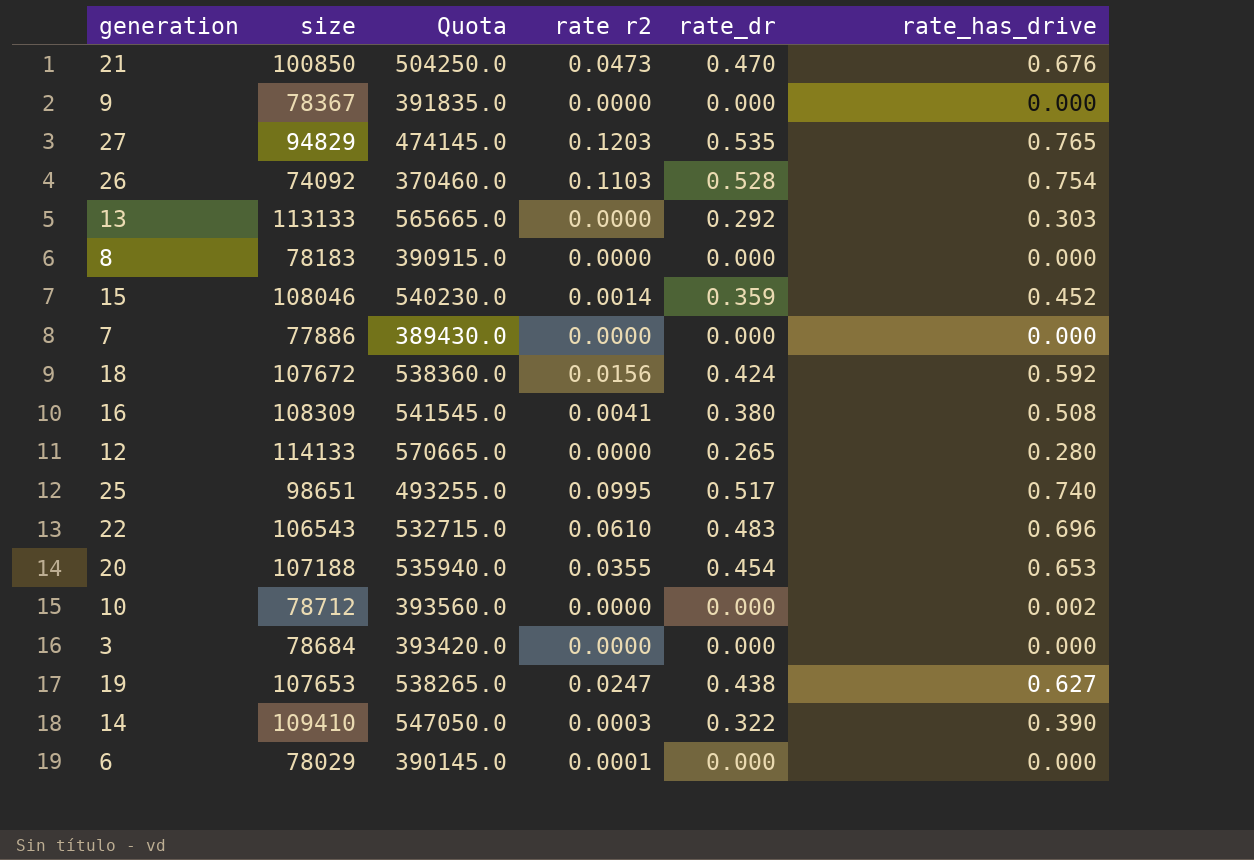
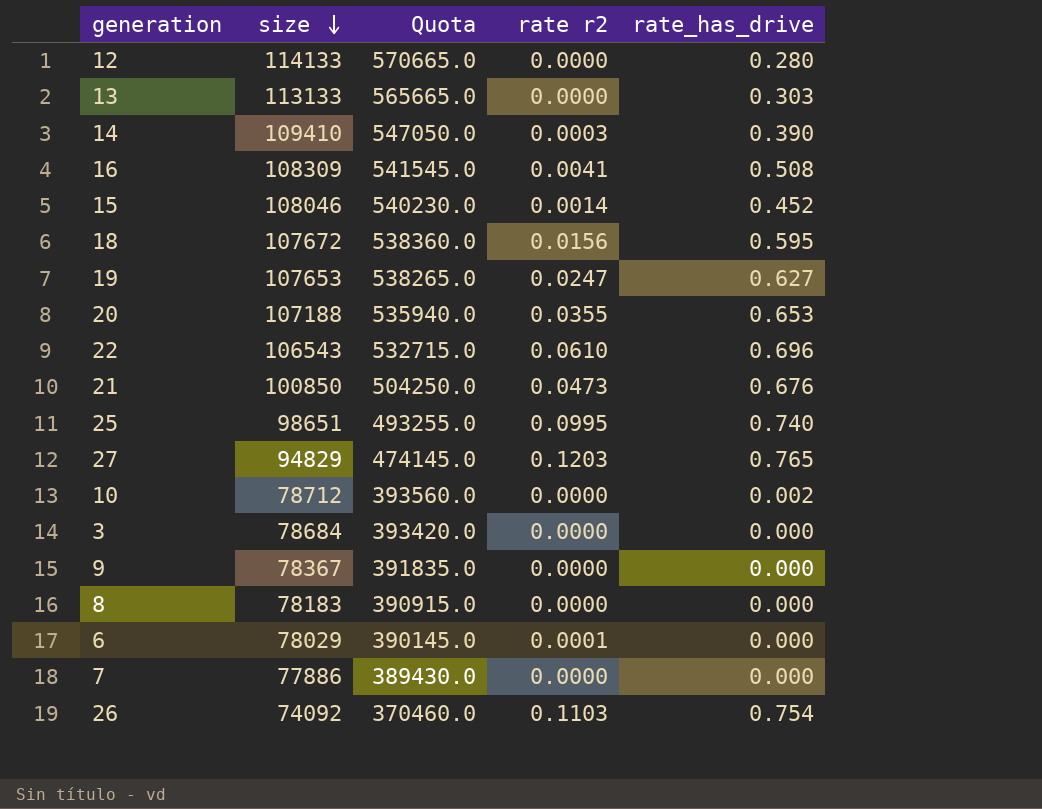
row order: none -> size descending
column rate_dr | position: 5 -> none
18 | rate_has_drive: 0.592 -> 0.595

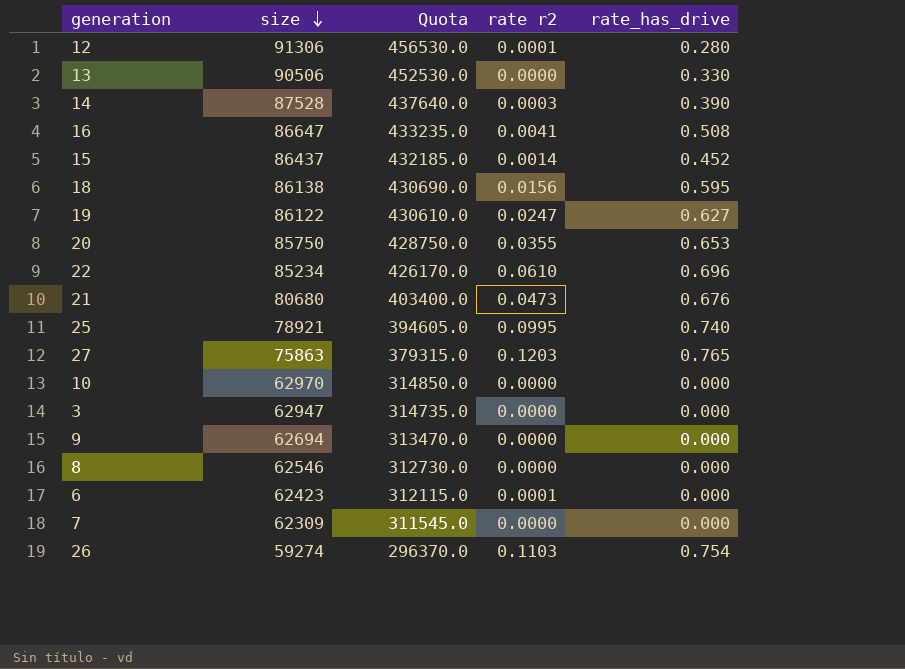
12 | size: 114133 -> 91306
12 | Quota: 570665.0 -> 456530.0
12 | rate r2: 0.0000 -> 0.0001
13 | size: 113133 -> 90506
13 | Quota: 565665.0 -> 452530.0
13 | rate_has_drive: 0.303 -> 0.330
14 | size: 109410 -> 87528
14 | Quota: 547050.0 -> 437640.0
16 | size: 108309 -> 86647
16 | Quota: 541545.0 -> 433235.0
15 | size: 108046 -> 86437
15 | Quota: 540230.0 -> 432185.0
18 | size: 107672 -> 86138
18 | Quota: 538360.0 -> 430690.0
19 | size: 107653 -> 86122
19 | Quota: 538265.0 -> 430610.0
20 | size: 107188 -> 85750
20 | Quota: 535940.0 -> 428750.0
22 | size: 106543 -> 85234
22 | Quota: 532715.0 -> 426170.0
21 | size: 100850 -> 80680
21 | Quota: 504250.0 -> 403400.0
25 | size: 98651 -> 78921
25 | Quota: 493255.0 -> 394605.0
27 | size: 94829 -> 75863
27 | Quota: 474145.0 -> 379315.0
10 | size: 78712 -> 62970
10 | Quota: 393560.0 -> 314850.0
10 | rate_has_drive: 0.002 -> 0.000
3 | size: 78684 -> 62947
3 | Quota: 393420.0 -> 314735.0
9 | size: 78367 -> 62694
9 | Quota: 391835.0 -> 313470.0
8 | size: 78183 -> 62546
8 | Quota: 390915.0 -> 312730.0
6 | size: 78029 -> 62423
6 | Quota: 390145.0 -> 312115.0
7 | size: 77886 -> 62309
7 | Quota: 389430.0 -> 311545.0
26 | size: 74092 -> 59274
26 | Quota: 370460.0 -> 296370.0

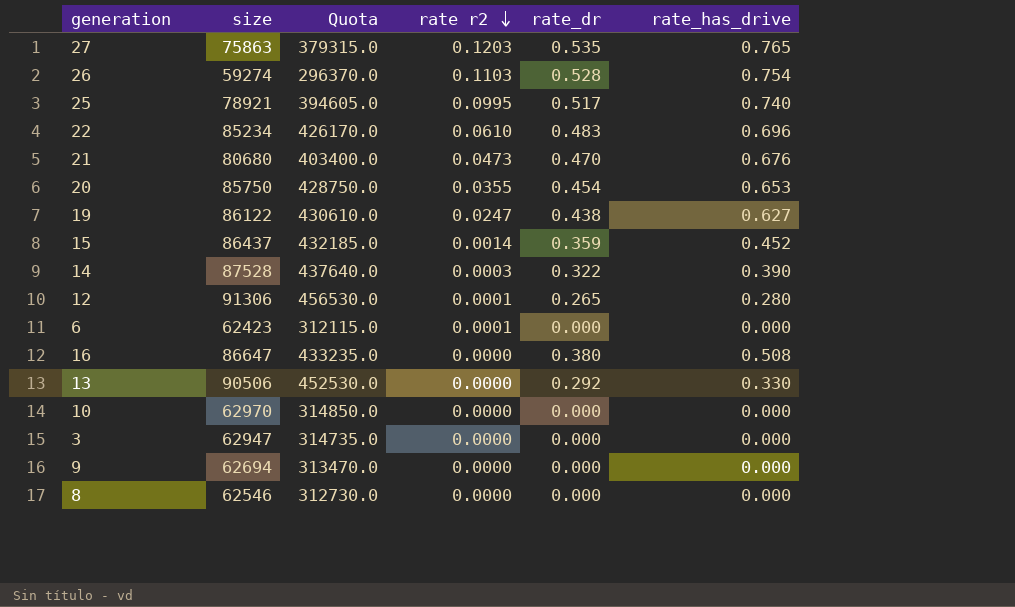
row order: size descending -> rate r2 descending
column rate_dr | position: none -> 5
row 18: 86138 | 430690.0 | 0.0156 | 0.595 -> none
row 7: 62309 | 311545.0 | 0.0000 | 0.000 -> none
16 | rate r2: 0.0041 -> 0.0000

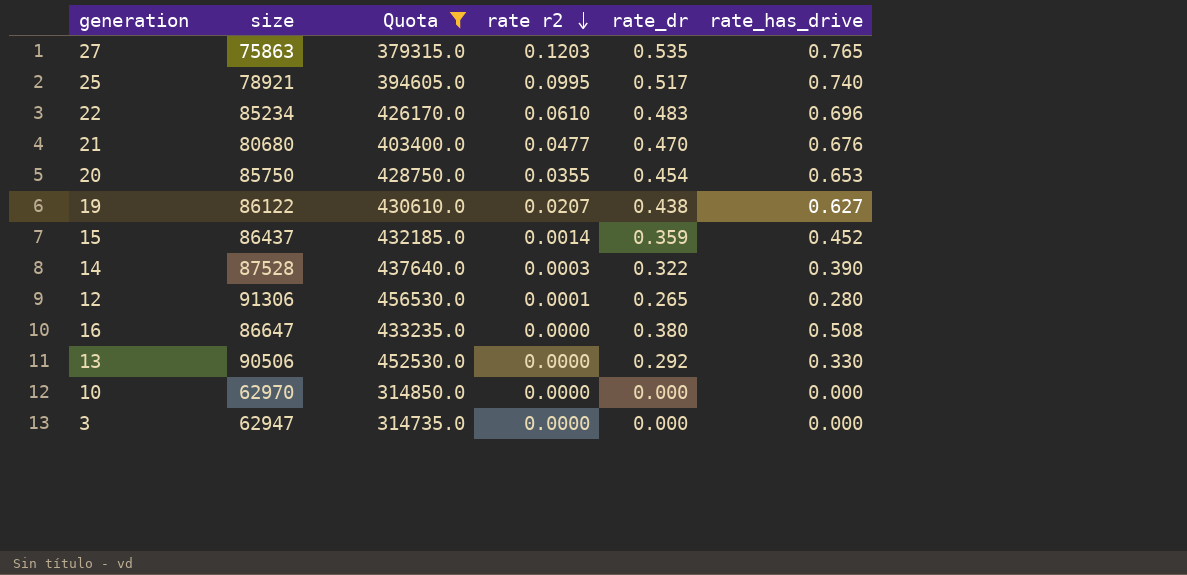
filter: none -> Quota >= 314735.0
21 | rate r2: 0.0473 -> 0.0477
19 | rate r2: 0.0247 -> 0.0207

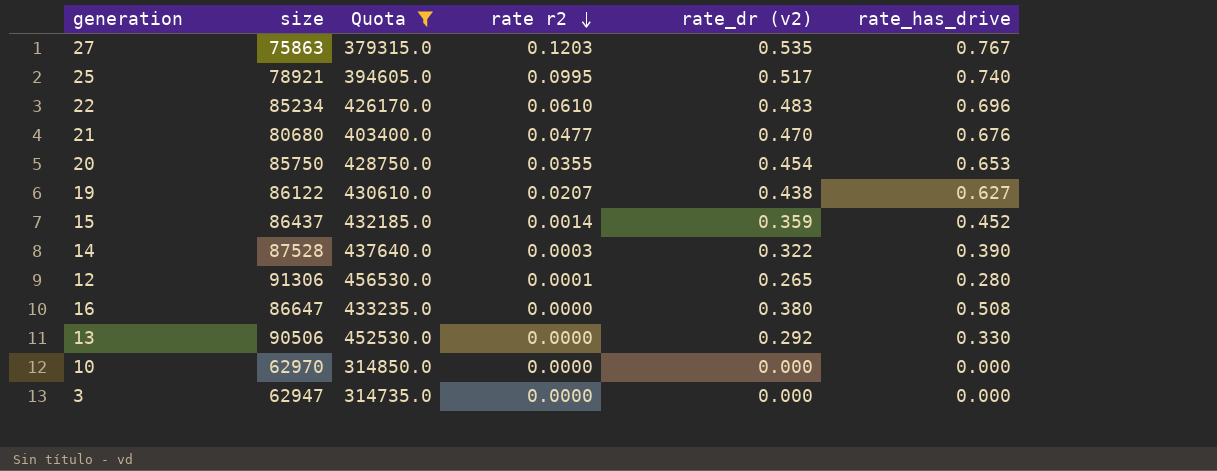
column name: rate_dr -> rate_dr (v2)
27 | rate_has_drive: 0.765 -> 0.767

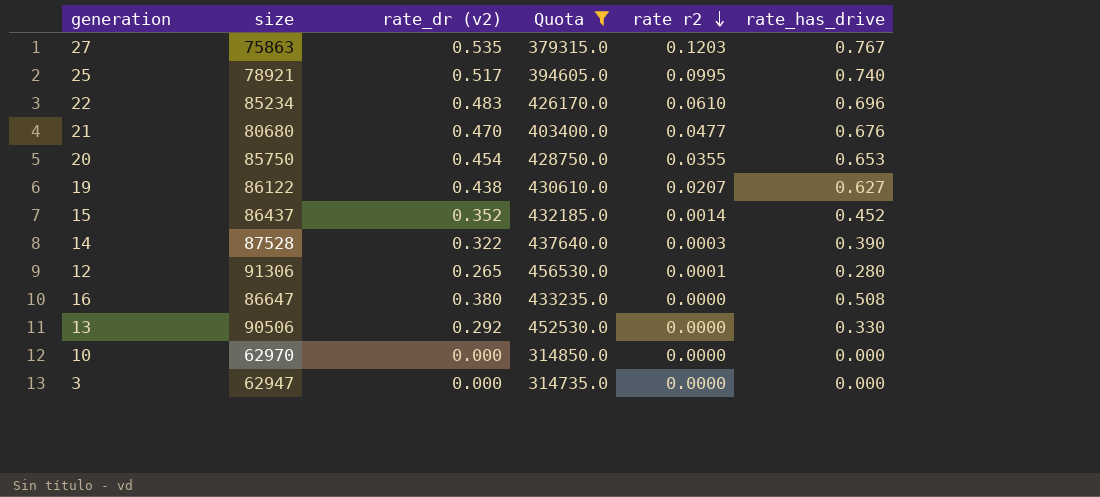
column rate_dr (v2) | position: 5 -> 3
15 | rate_dr (v2): 0.359 -> 0.352

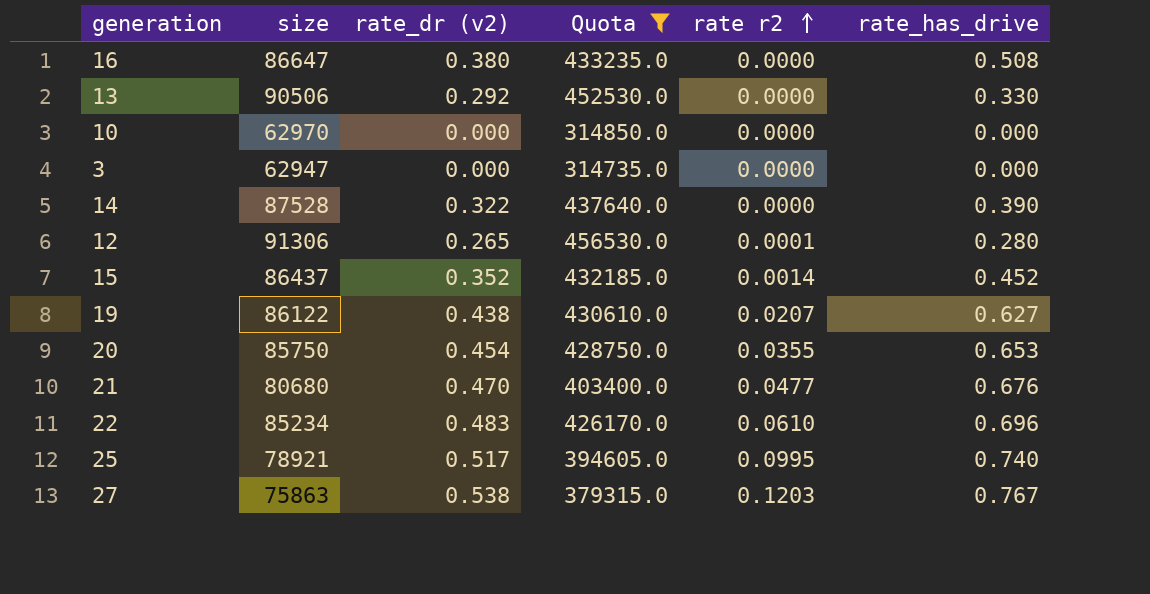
row order: rate r2 descending -> rate r2 ascending
14 | rate r2: 0.0003 -> 0.0000
27 | rate_dr (v2): 0.535 -> 0.538

